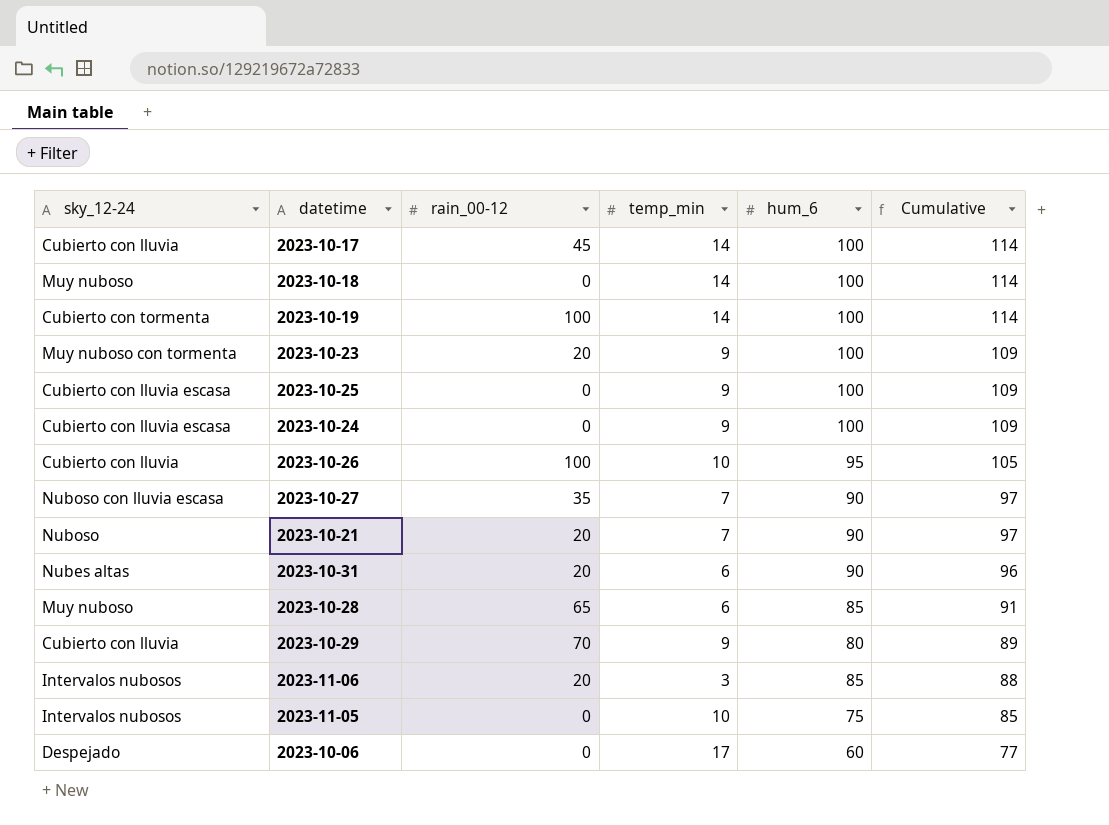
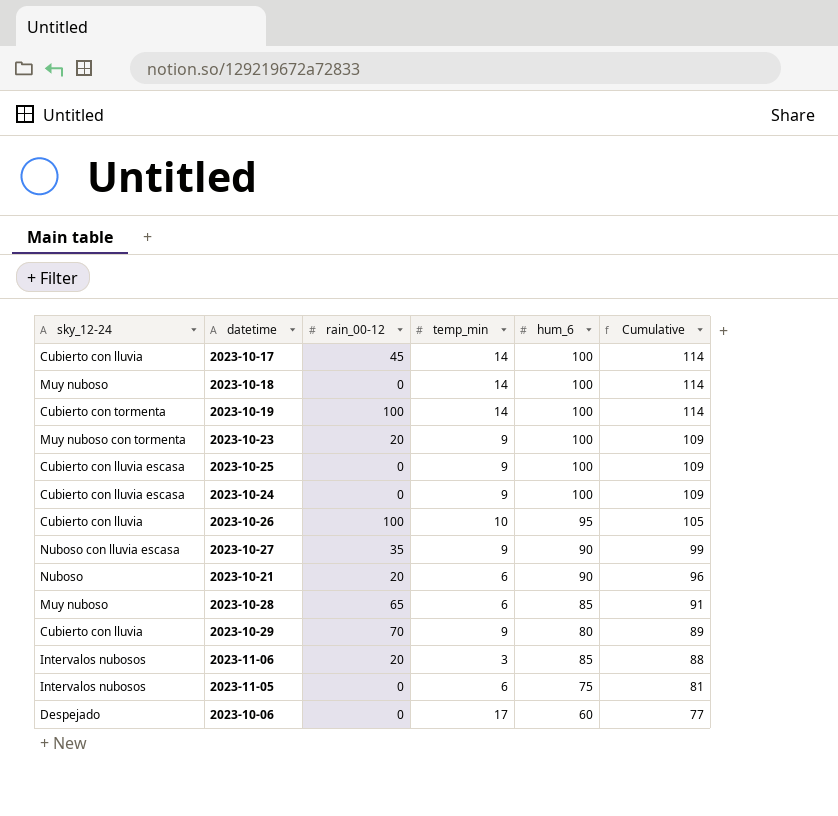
row 2023-10-31: Nubes altas | 20 | 6 | 90 | 96 -> none
2023-10-27 | temp_min: 7 -> 9
2023-10-27 | Cumulative: 97 -> 99
2023-10-21 | temp_min: 7 -> 6
2023-10-21 | Cumulative: 97 -> 96
2023-11-05 | temp_min: 10 -> 6
2023-11-05 | Cumulative: 85 -> 81

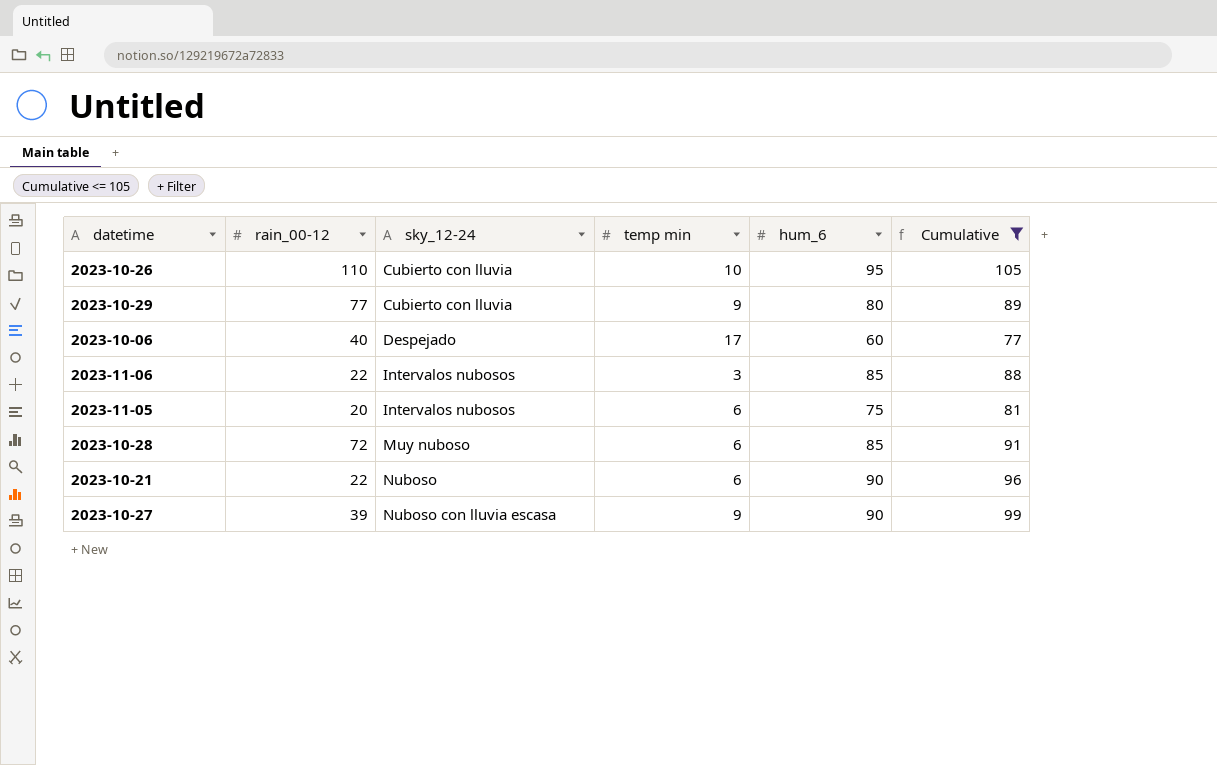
filter: none -> Cumulative <= 105
row order: Cumulative descending -> sky_12-24 ascending
column sky_12-24 | position: 1 -> 3
column name: temp_min -> temp min
2023-10-26 | rain_00-12: 100 -> 110
2023-10-29 | rain_00-12: 70 -> 77
2023-10-06 | rain_00-12: 0 -> 40
2023-11-06 | rain_00-12: 20 -> 22
2023-11-05 | rain_00-12: 0 -> 20
2023-10-28 | rain_00-12: 65 -> 72
2023-10-21 | rain_00-12: 20 -> 22
2023-10-27 | rain_00-12: 35 -> 39

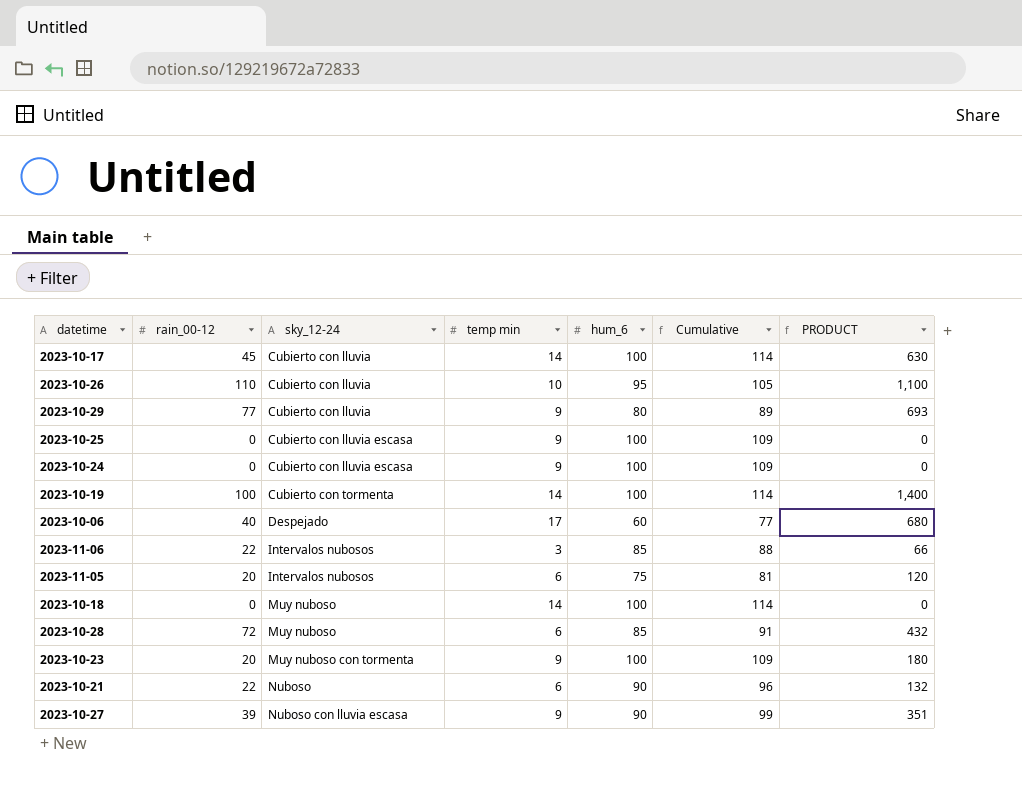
filter: Cumulative <= 105 -> none
column PRODUCT | formula: none -> [rain_00-12] * [temp min]

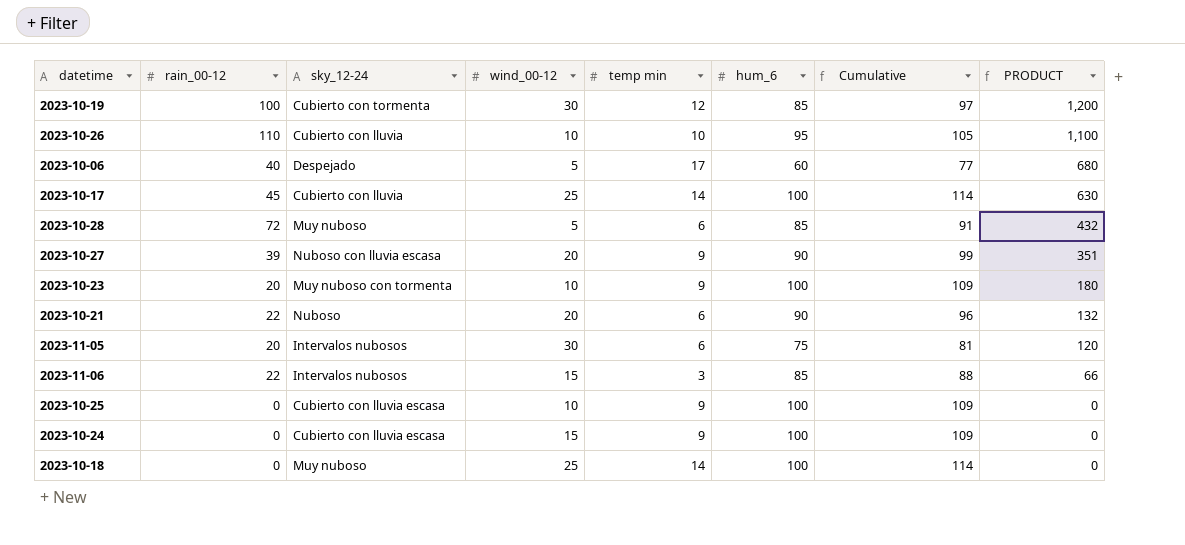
row order: sky_12-24 ascending -> PRODUCT descending
column wind_00-12 | position: none -> 4
row 2023-10-29: 77 | Cubierto con lluvia | 9 | 80 | 89 | 693 -> none
2023-10-19 | temp min: 14 -> 12
2023-10-19 | hum_6: 100 -> 85
2023-10-19 | Cumulative: 114 -> 97
2023-10-19 | PRODUCT: 1,400 -> 1,200

